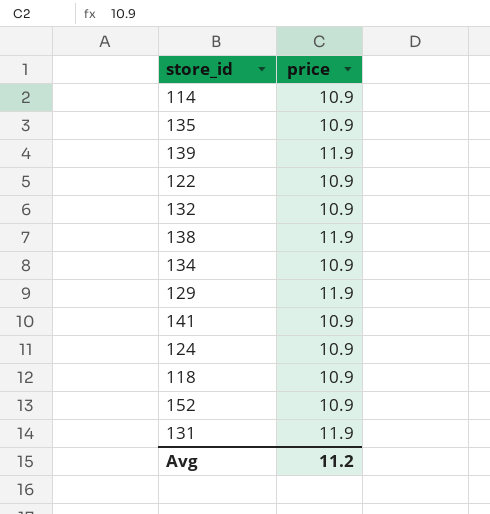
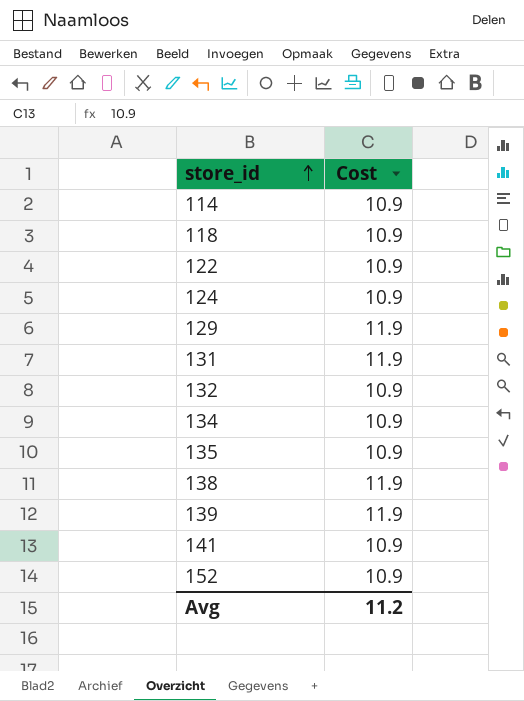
row order: none -> store_id ascending
column name: price -> Cost

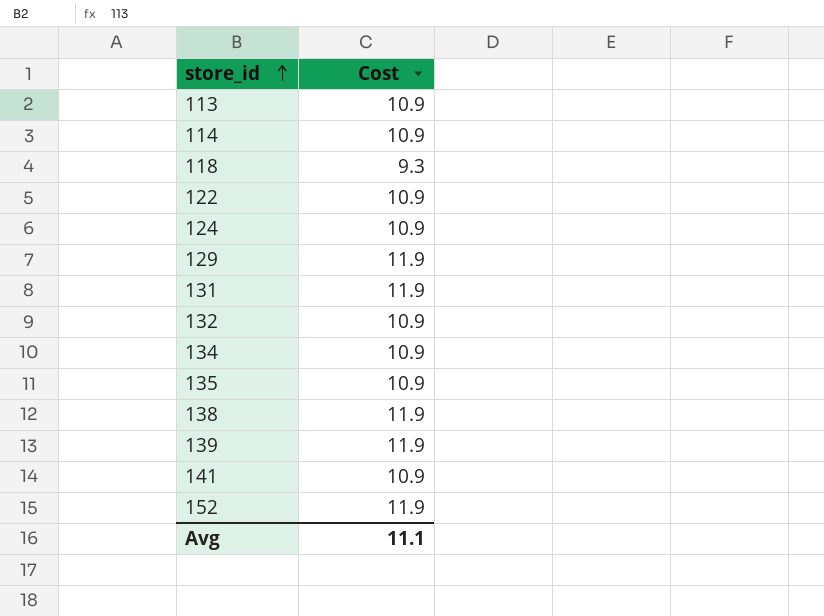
row 113: none -> 10.9
118 | Cost: 10.9 -> 9.3
152 | Cost: 10.9 -> 11.9
Avg | Cost: 11.2 -> 11.1

